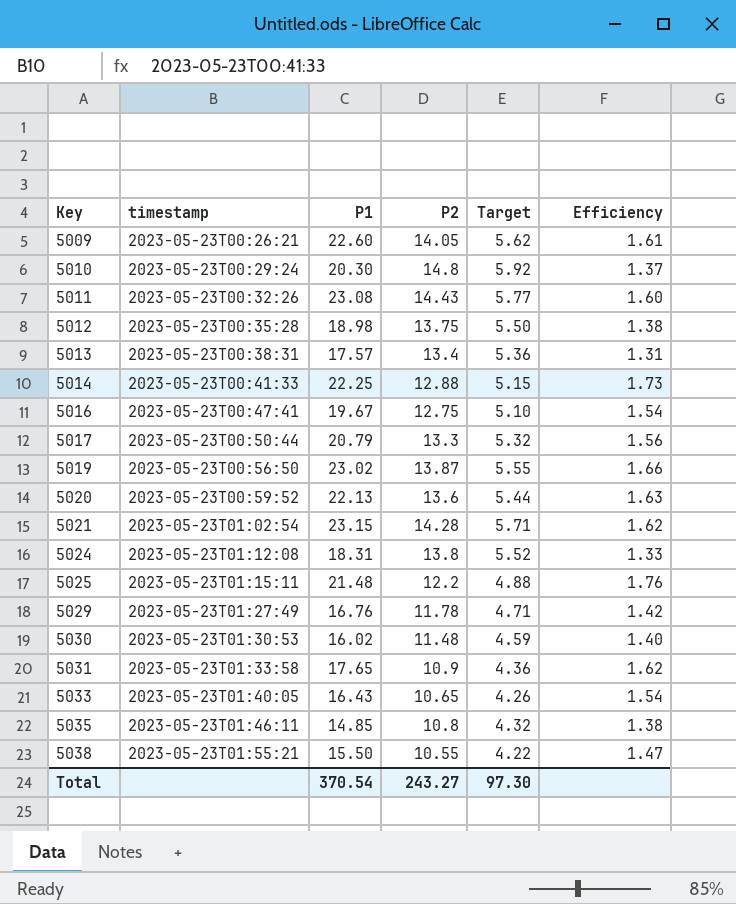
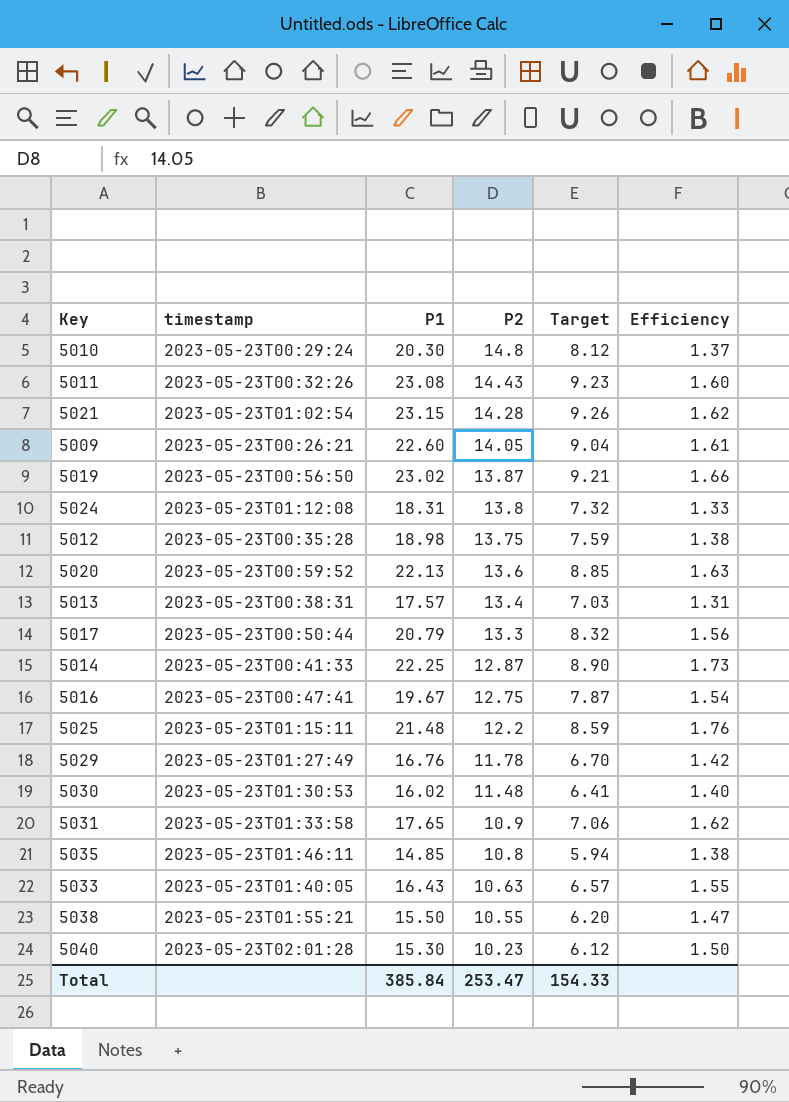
row order: Key ascending -> P2 descending
column Target | formula: [P2] * 0.4 -> [P1] * 0.4
5014 | P2: 12.88 -> 12.87
5033 | P2: 10.65 -> 10.63
5033 | Efficiency: 1.54 -> 1.55
row 5040: none -> 2023-05-23T02:01:28 | 15.30 | 10.23 | 6.12 | 1.50
Total | P1: 370.54 -> 385.84
Total | P2: 243.27 -> 253.47
Total | Target: 97.30 -> 154.33

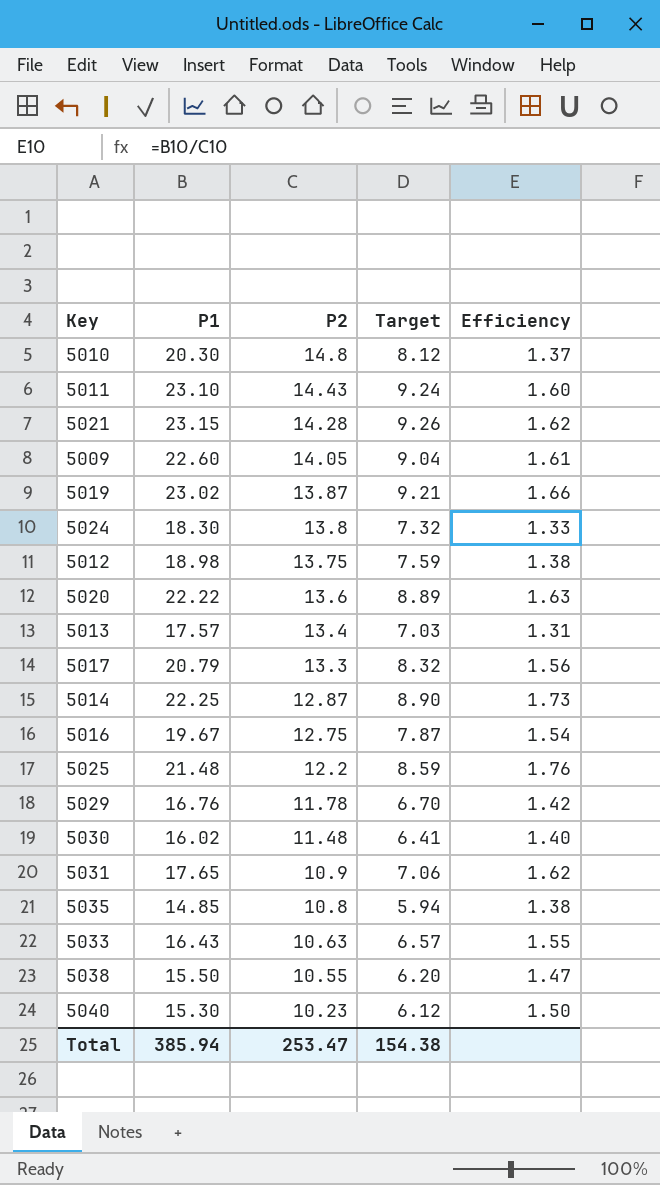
column timestamp | position: 2 -> none
5011 | P1: 23.08 -> 23.10
5011 | Target: 9.23 -> 9.24
5024 | P1: 18.31 -> 18.30
5020 | P1: 22.13 -> 22.22
5020 | Target: 8.85 -> 8.89
Total | P1: 385.84 -> 385.94
Total | Target: 154.33 -> 154.38

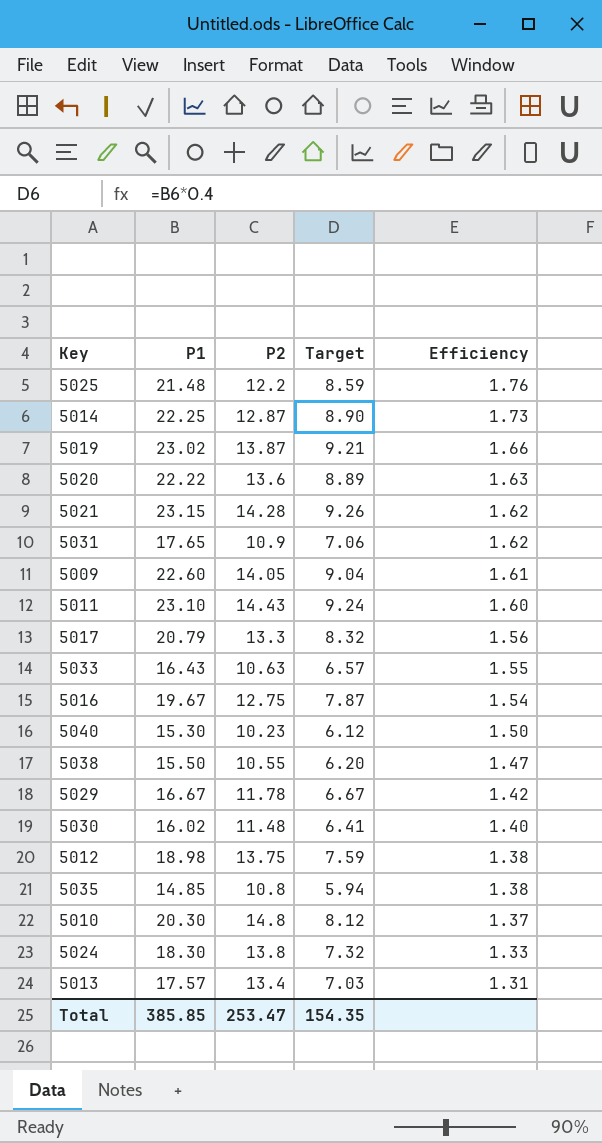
row order: P2 descending -> Efficiency descending
5029 | P1: 16.76 -> 16.67
5029 | Target: 6.70 -> 6.67
Total | P1: 385.94 -> 385.85
Total | Target: 154.38 -> 154.35

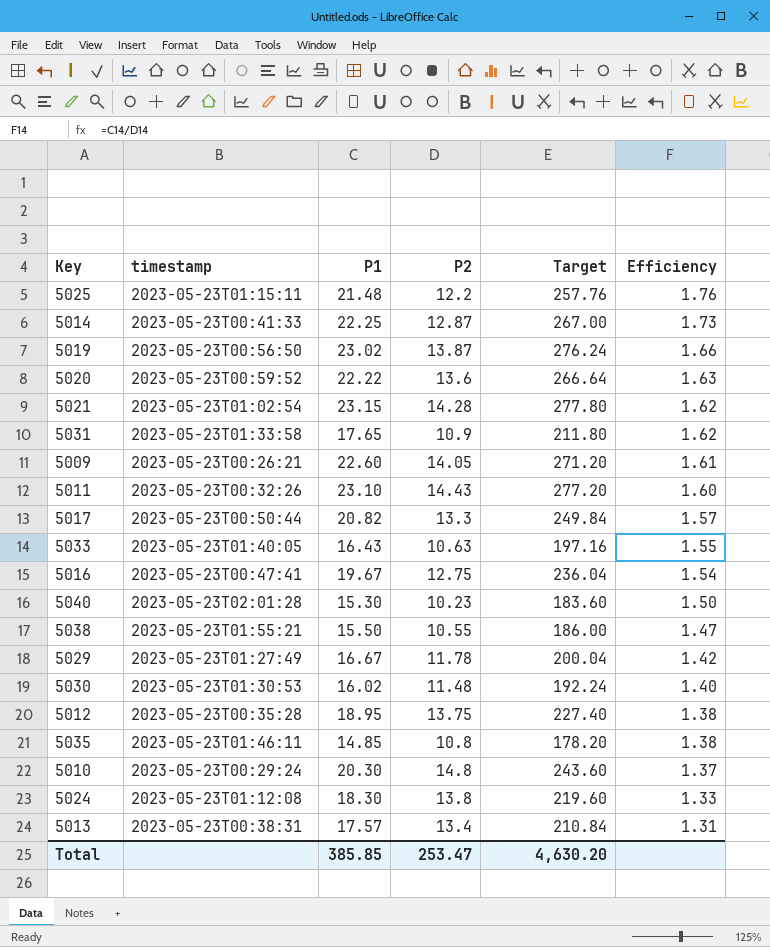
column timestamp | position: none -> 2
column Target | formula: [P1] * 0.4 -> [P1] * 12
5017 | P1: 20.79 -> 20.82
5017 | Efficiency: 1.56 -> 1.57
5012 | P1: 18.98 -> 18.95
Total | Target: 154.35 -> 4,630.20

